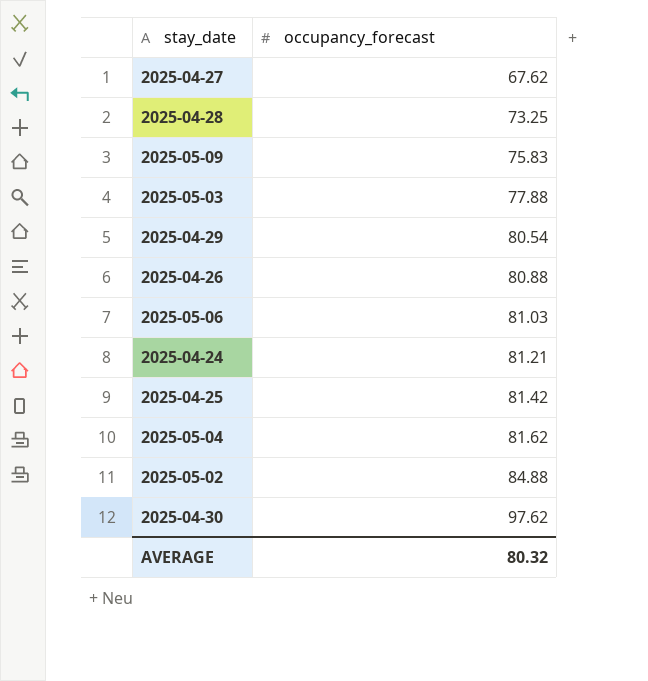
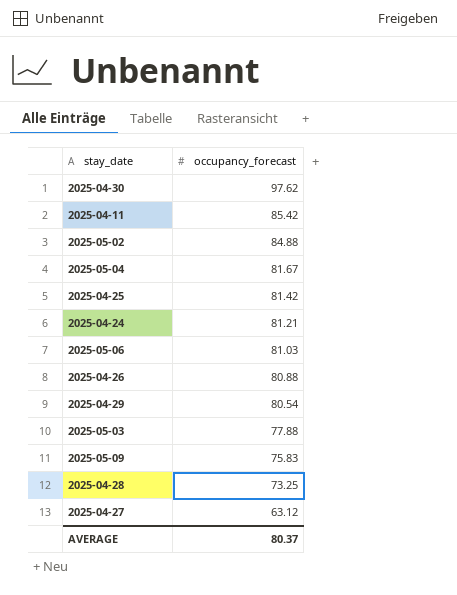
row order: occupancy_forecast ascending -> occupancy_forecast descending
row 2025-04-11: none -> 85.42
2025-05-04 | occupancy_forecast: 81.62 -> 81.67
2025-04-27 | occupancy_forecast: 67.62 -> 63.12
AVERAGE | occupancy_forecast: 80.32 -> 80.37

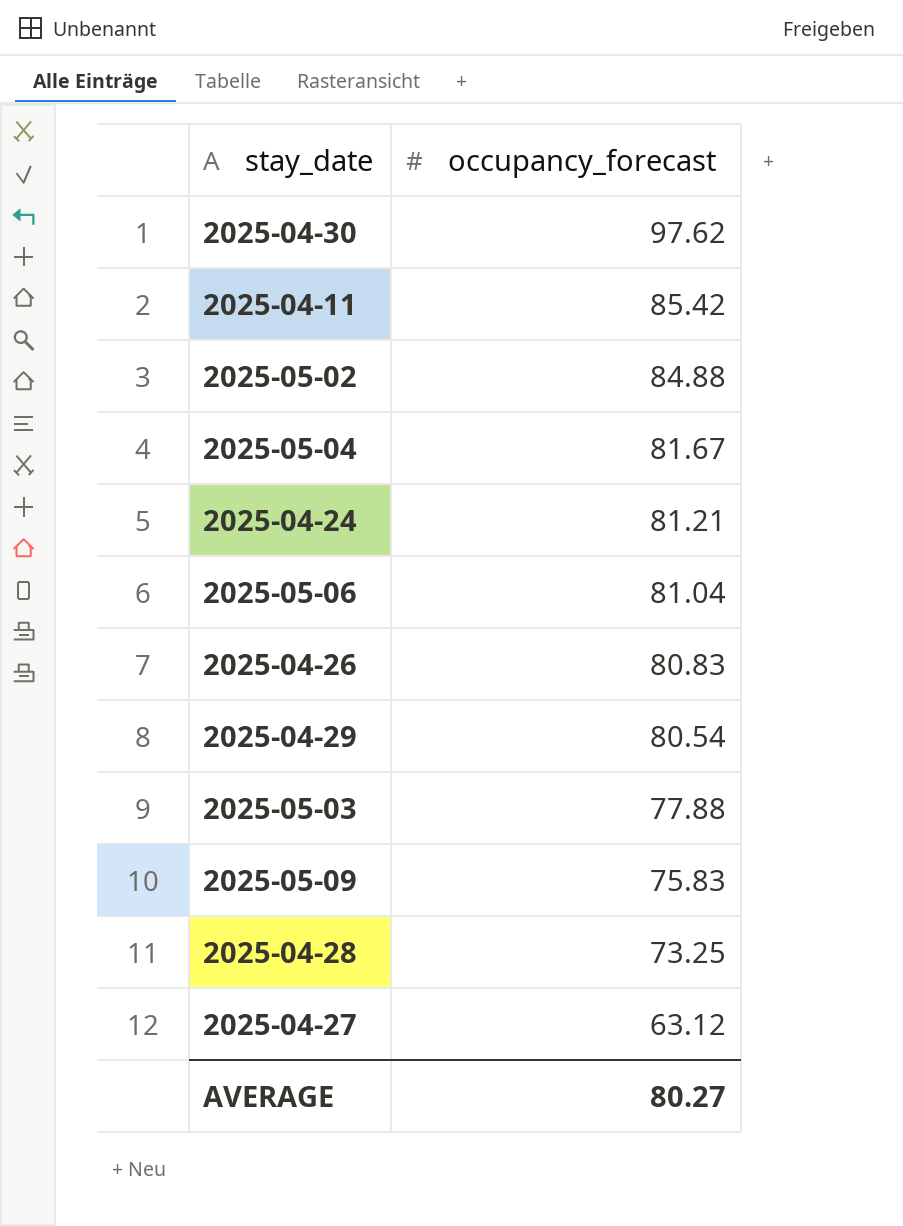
row 2025-04-25: 81.42 -> none
2025-05-06 | occupancy_forecast: 81.03 -> 81.04
2025-04-26 | occupancy_forecast: 80.88 -> 80.83
AVERAGE | occupancy_forecast: 80.37 -> 80.27

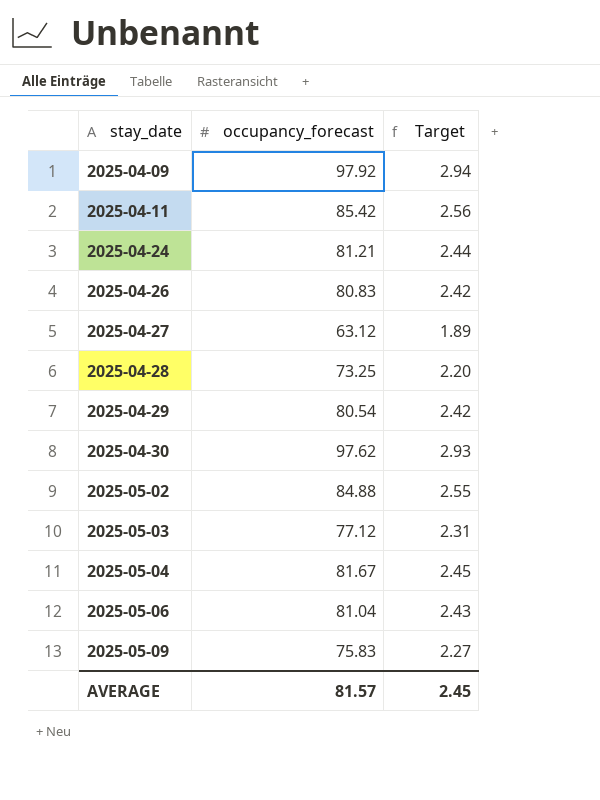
row order: occupancy_forecast descending -> stay_date ascending
column Target | formula: none -> [occupancy_forecast] * 0.03
row 2025-04-09: none -> 97.92 | 2.94
2025-05-03 | occupancy_forecast: 77.88 -> 77.12
AVERAGE | occupancy_forecast: 80.27 -> 81.57

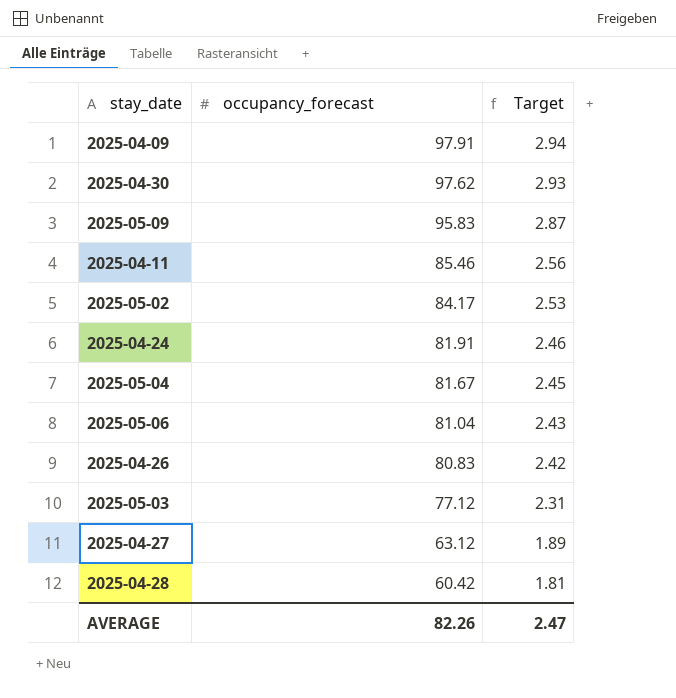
row order: stay_date ascending -> occupancy_forecast descending
row 2025-04-29: 80.54 | 2.42 -> none
2025-04-09 | occupancy_forecast: 97.92 -> 97.91
2025-05-09 | occupancy_forecast: 75.83 -> 95.83
2025-05-09 | Target: 2.27 -> 2.87
2025-04-11 | occupancy_forecast: 85.42 -> 85.46
2025-05-02 | occupancy_forecast: 84.88 -> 84.17
2025-05-02 | Target: 2.55 -> 2.53
2025-04-24 | occupancy_forecast: 81.21 -> 81.91
2025-04-24 | Target: 2.44 -> 2.46
2025-04-28 | occupancy_forecast: 73.25 -> 60.42
2025-04-28 | Target: 2.20 -> 1.81
AVERAGE | occupancy_forecast: 81.57 -> 82.26
AVERAGE | Target: 2.45 -> 2.47

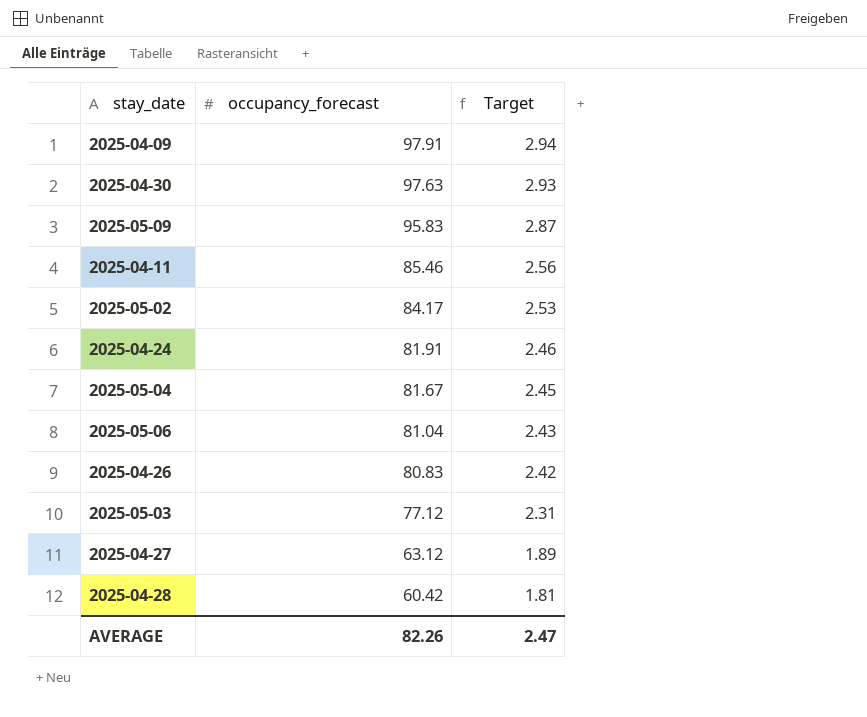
2025-04-30 | occupancy_forecast: 97.62 -> 97.63

